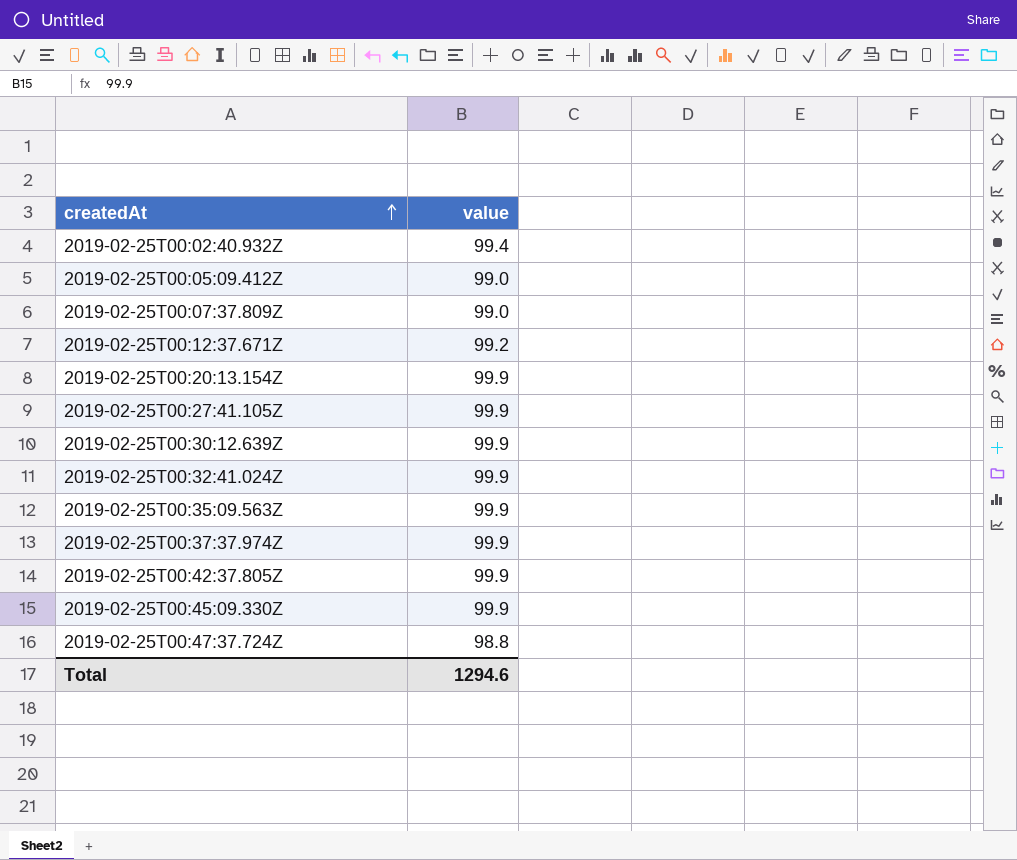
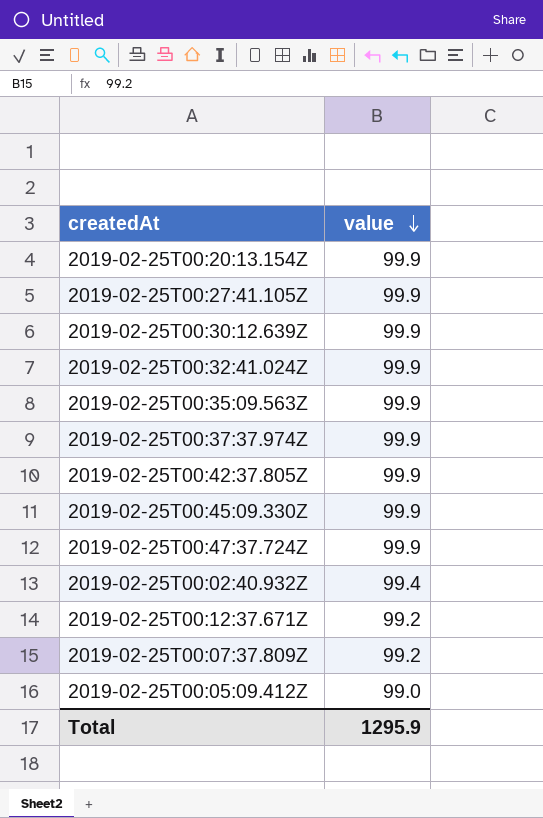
row order: createdAt ascending -> value descending
2019-02-25T00:47:37.724Z | value: 98.8 -> 99.9
2019-02-25T00:07:37.809Z | value: 99.0 -> 99.2
Total | value: 1294.6 -> 1295.9

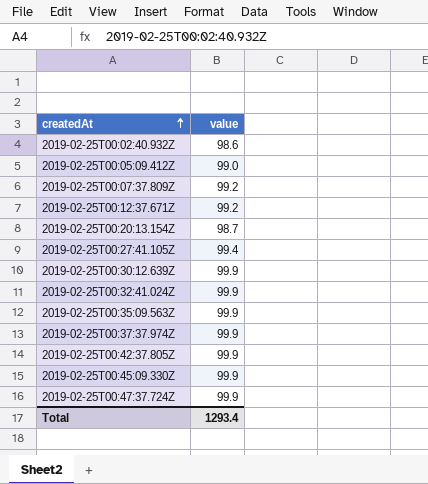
row order: value descending -> createdAt ascending
2019-02-25T00:02:40.932Z | value: 99.4 -> 98.6
2019-02-25T00:20:13.154Z | value: 99.9 -> 98.7
2019-02-25T00:27:41.105Z | value: 99.9 -> 99.4
Total | value: 1295.9 -> 1293.4

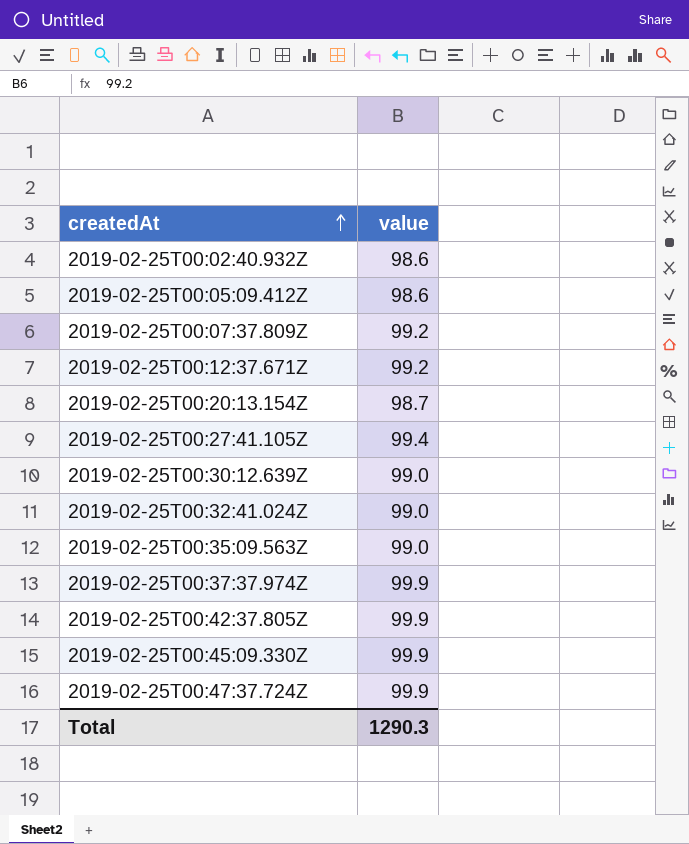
2019-02-25T00:05:09.412Z | value: 99.0 -> 98.6
2019-02-25T00:30:12.639Z | value: 99.9 -> 99.0
2019-02-25T00:32:41.024Z | value: 99.9 -> 99.0
2019-02-25T00:35:09.563Z | value: 99.9 -> 99.0
Total | value: 1293.4 -> 1290.3

